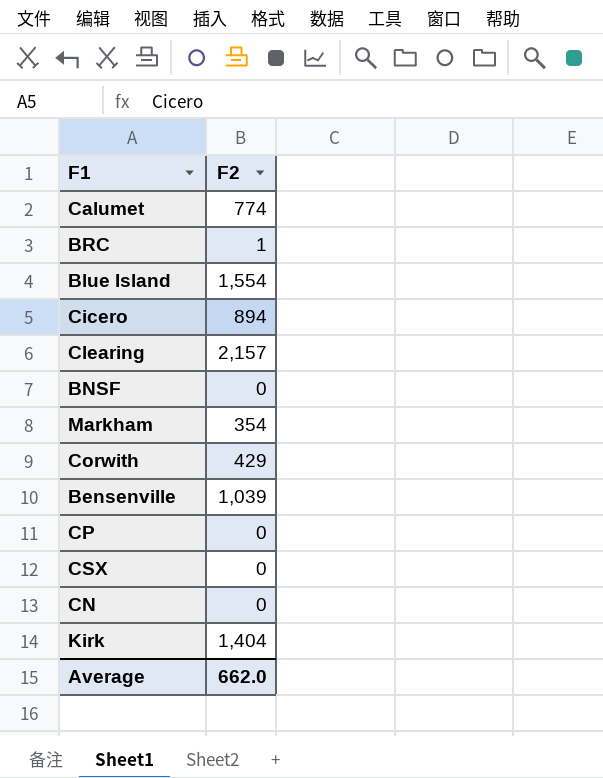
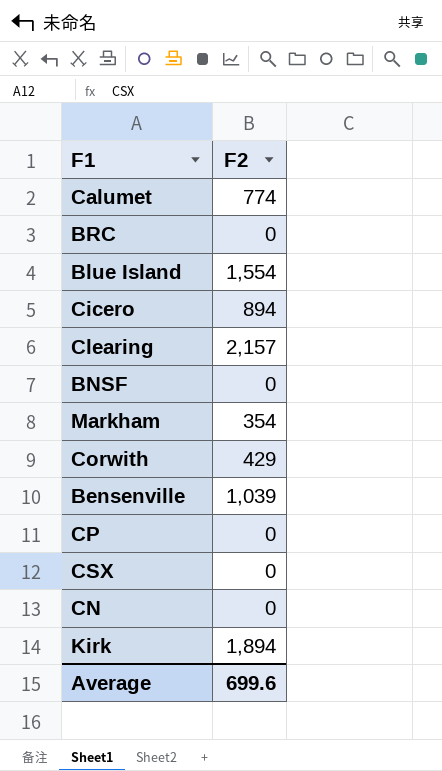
BRC | F2: 1 -> 0
Kirk | F2: 1,404 -> 1,894
Average | F2: 662.0 -> 699.6

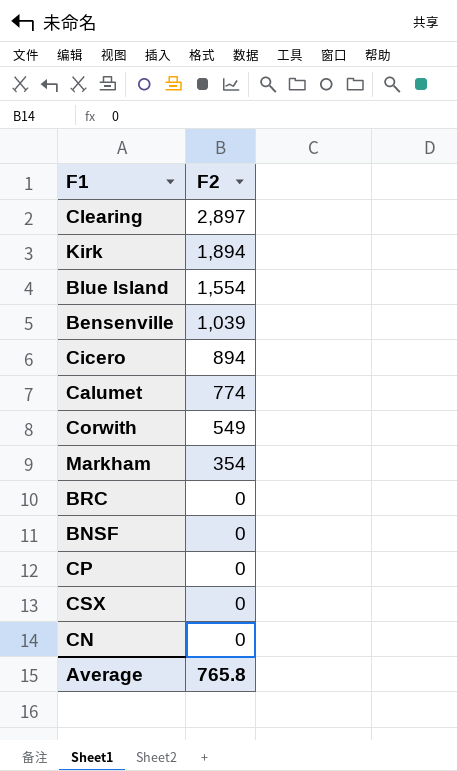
row order: none -> F2 descending
Clearing | F2: 2,157 -> 2,897
Corwith | F2: 429 -> 549
Average | F2: 699.6 -> 765.8

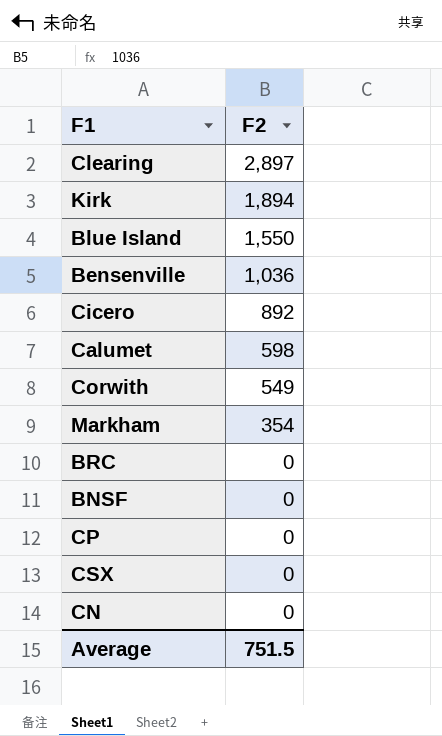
Blue Island | F2: 1,554 -> 1,550
Bensenville | F2: 1,039 -> 1,036
Cicero | F2: 894 -> 892
Calumet | F2: 774 -> 598
Average | F2: 765.8 -> 751.5

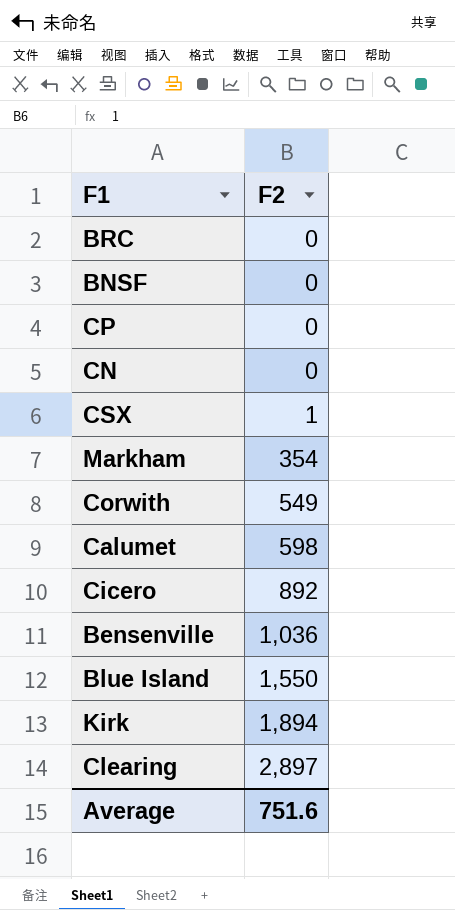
row order: F2 descending -> F2 ascending
CSX | F2: 0 -> 1
Average | F2: 751.5 -> 751.6

